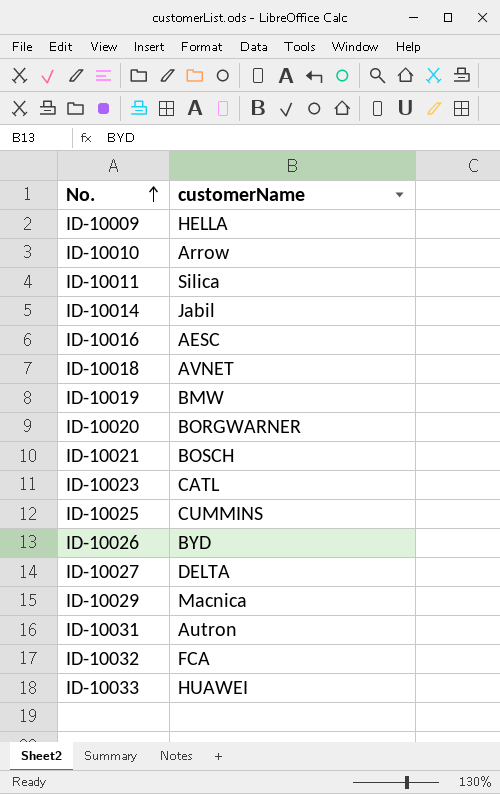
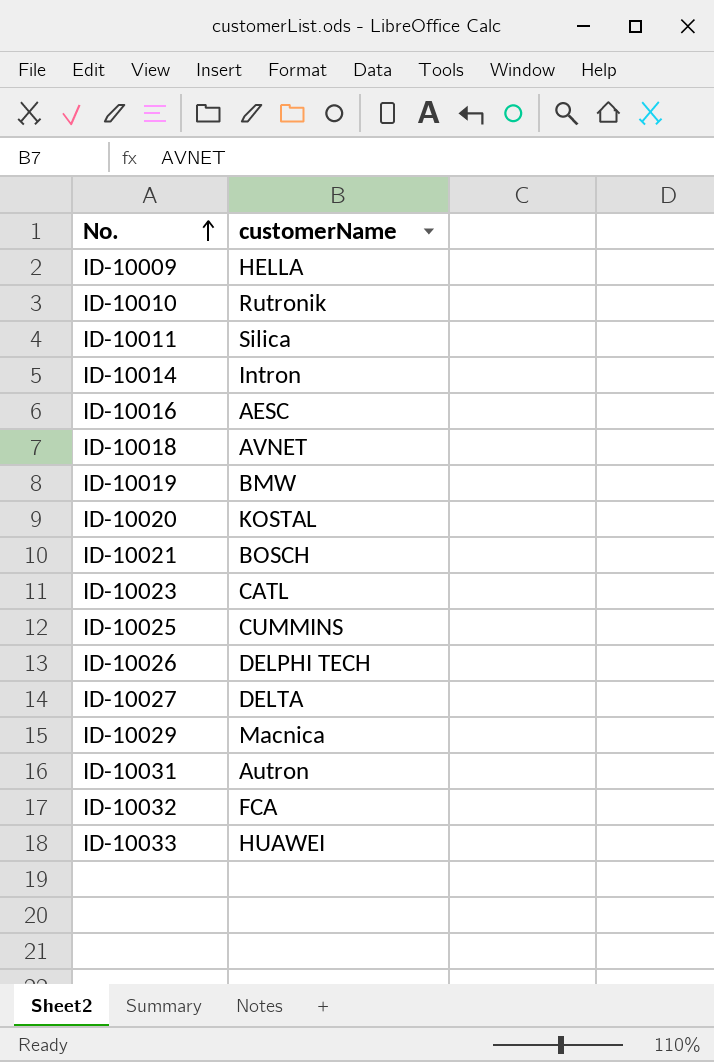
ID-10010 | customerName: Arrow -> Rutronik
ID-10014 | customerName: Jabil -> Intron
ID-10020 | customerName: BORGWARNER -> KOSTAL
ID-10026 | customerName: BYD -> DELPHI TECH

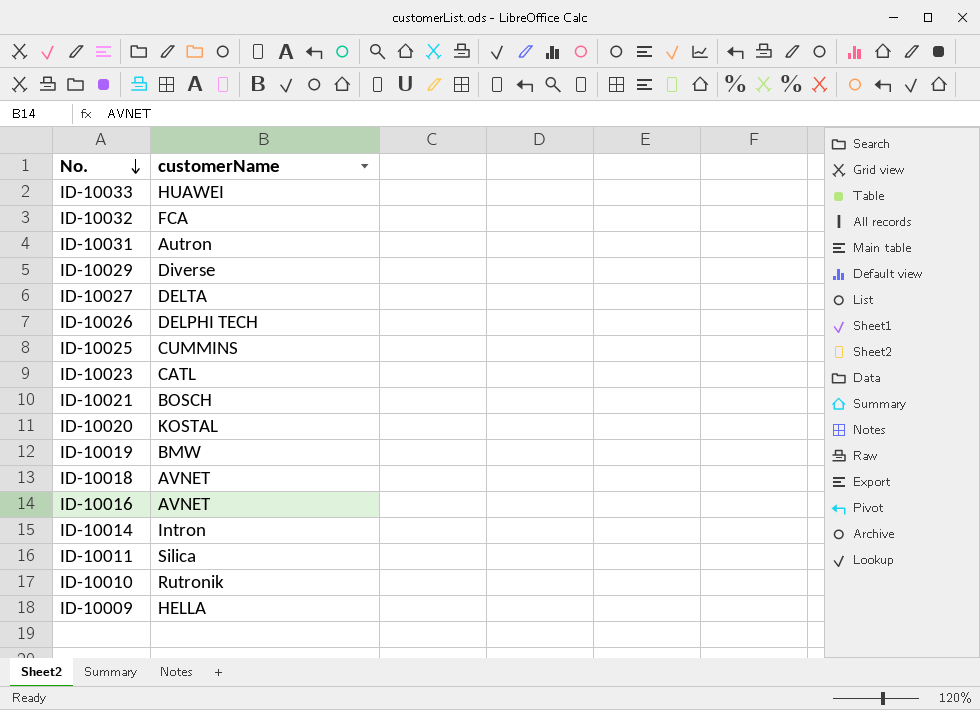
row order: No. ascending -> No. descending
ID-10029 | customerName: Macnica -> Diverse
ID-10016 | customerName: AESC -> AVNET

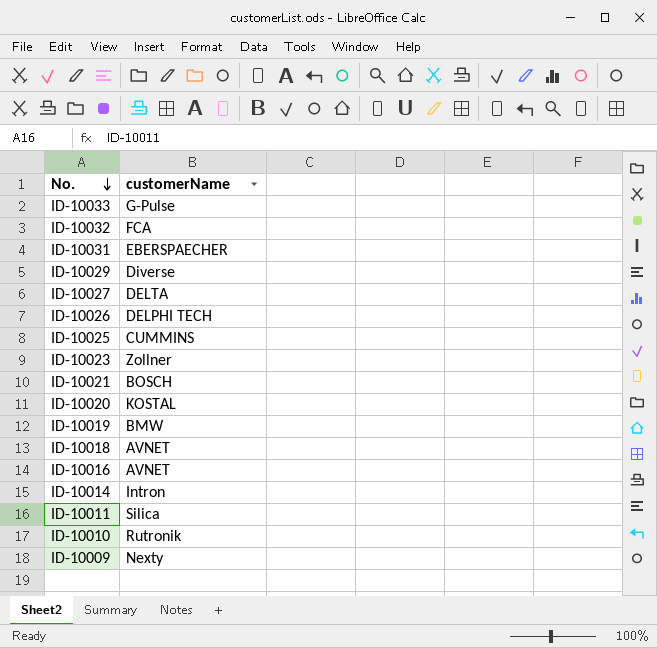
ID-10033 | customerName: HUAWEI -> G-Pulse
ID-10031 | customerName: Autron -> EBERSPAECHER
ID-10023 | customerName: CATL -> Zollner
ID-10009 | customerName: HELLA -> Nexty

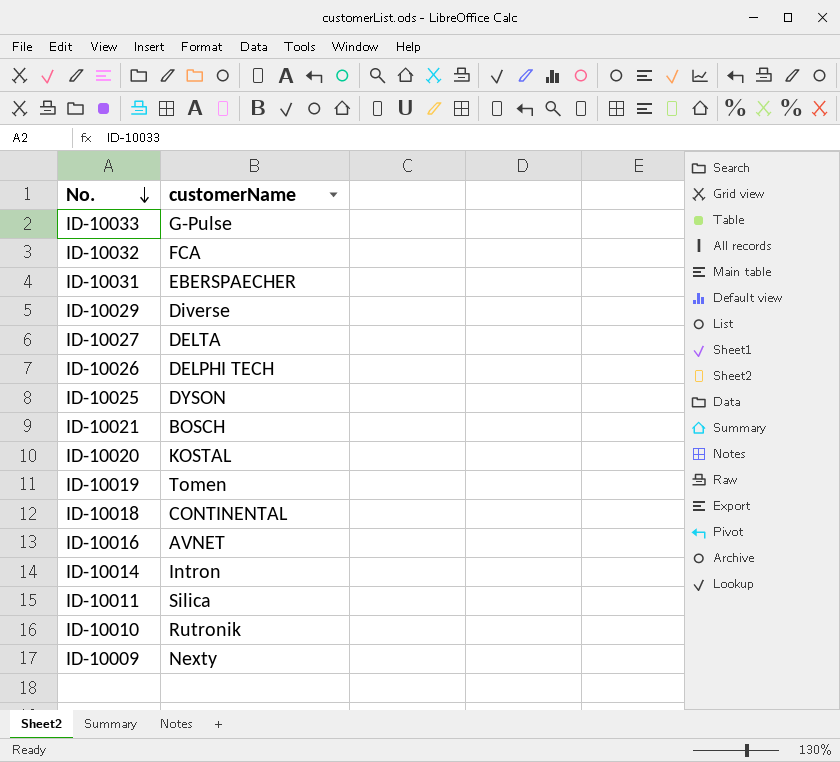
row ID-10023: Zollner -> none
ID-10025 | customerName: CUMMINS -> DYSON
ID-10019 | customerName: BMW -> Tomen
ID-10018 | customerName: AVNET -> CONTINENTAL

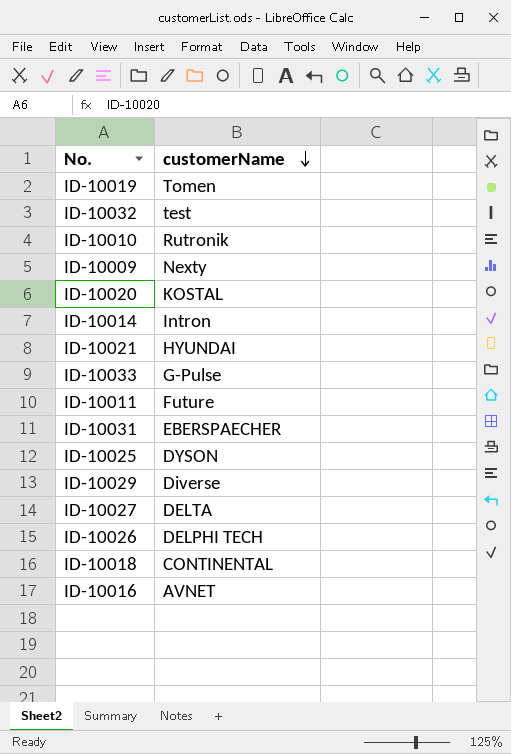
row order: No. descending -> customerName descending
ID-10032 | customerName: FCA -> test
ID-10021 | customerName: BOSCH -> HYUNDAI
ID-10011 | customerName: Silica -> Future

